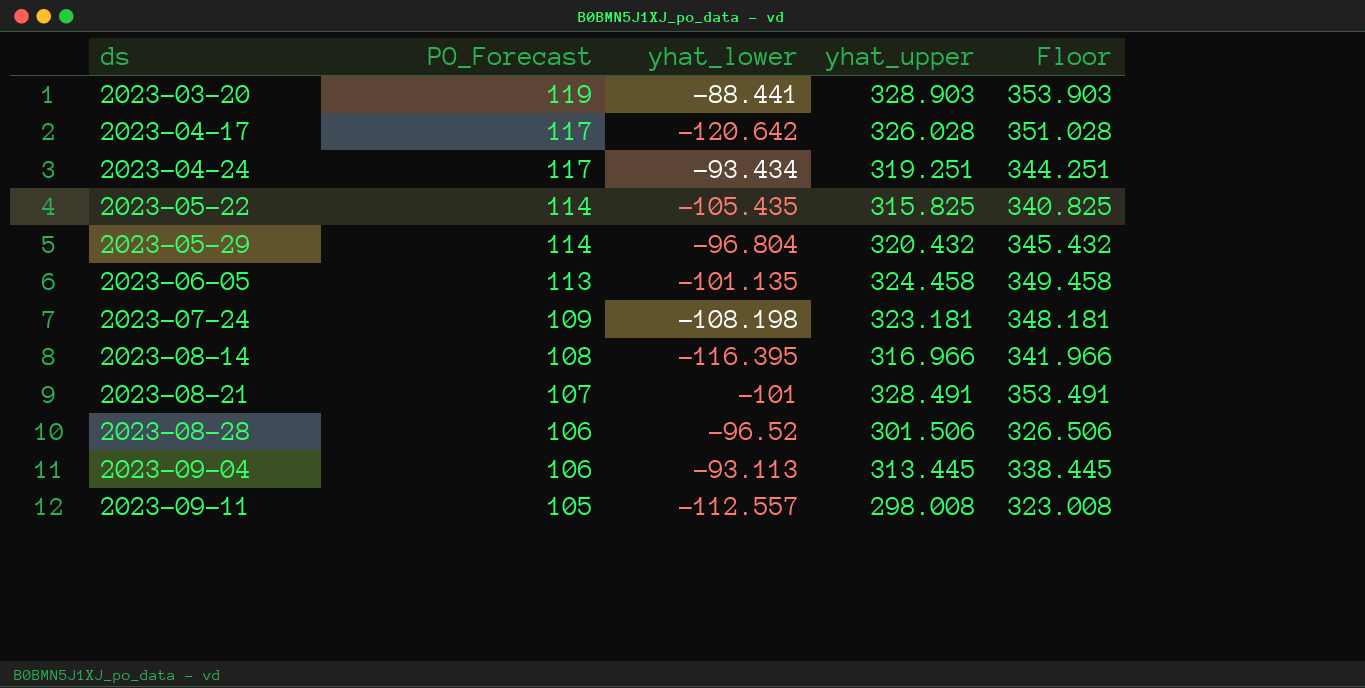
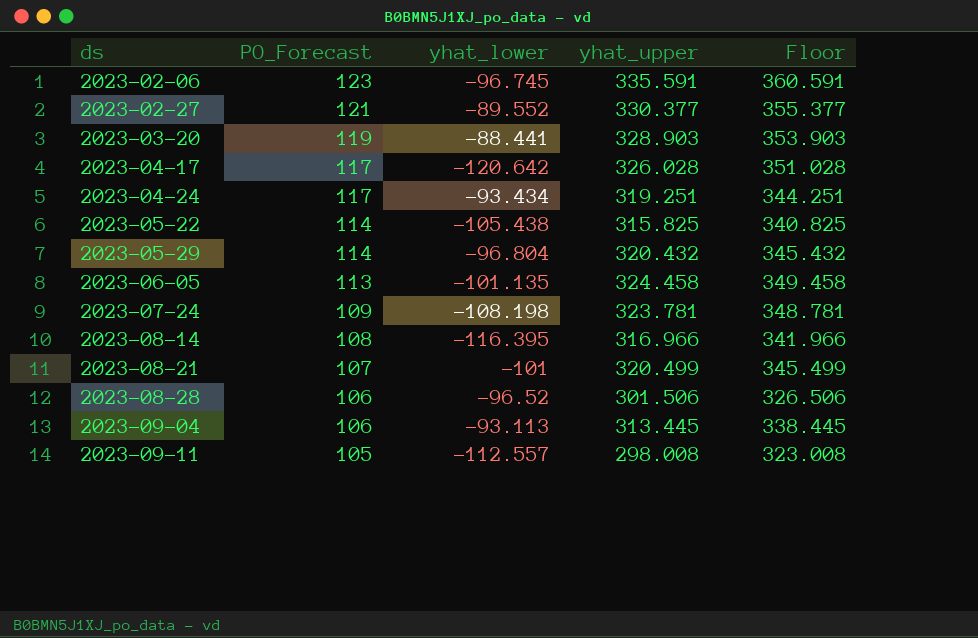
row 2023-02-06: none -> 123 | -96.745 | 335.591 | 360.591
row 2023-02-27: none -> 121 | -89.552 | 330.377 | 355.377
2023-05-22 | yhat_lower: -105.435 -> -105.438
2023-07-24 | yhat_upper: 323.181 -> 323.781
2023-07-24 | Floor: 348.181 -> 348.781
2023-08-21 | yhat_upper: 328.491 -> 320.499
2023-08-21 | Floor: 353.491 -> 345.499

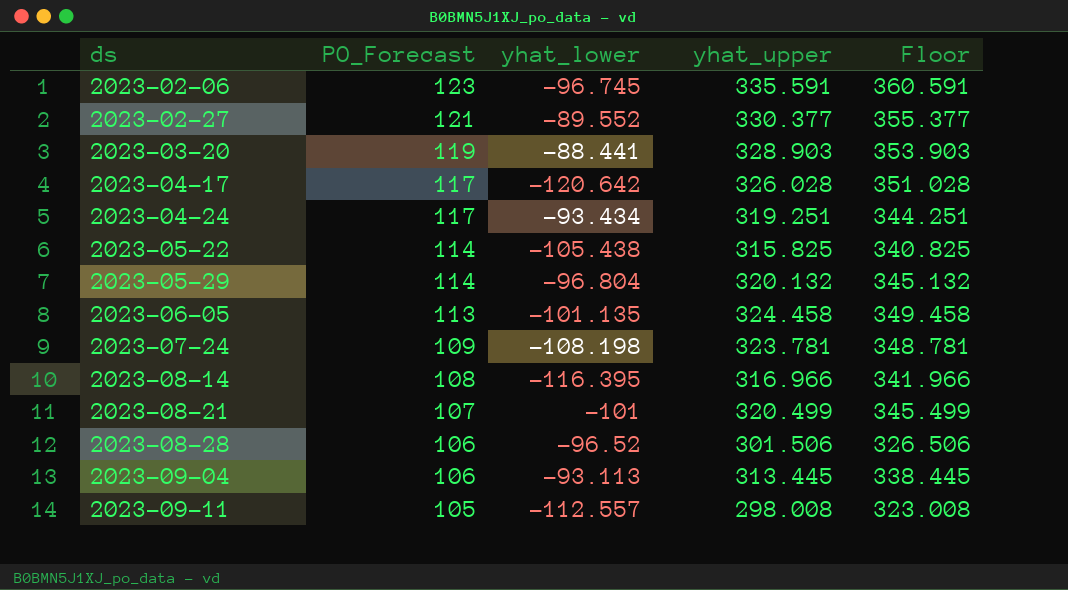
2023-05-29 | yhat_upper: 320.432 -> 320.132
2023-05-29 | Floor: 345.432 -> 345.132

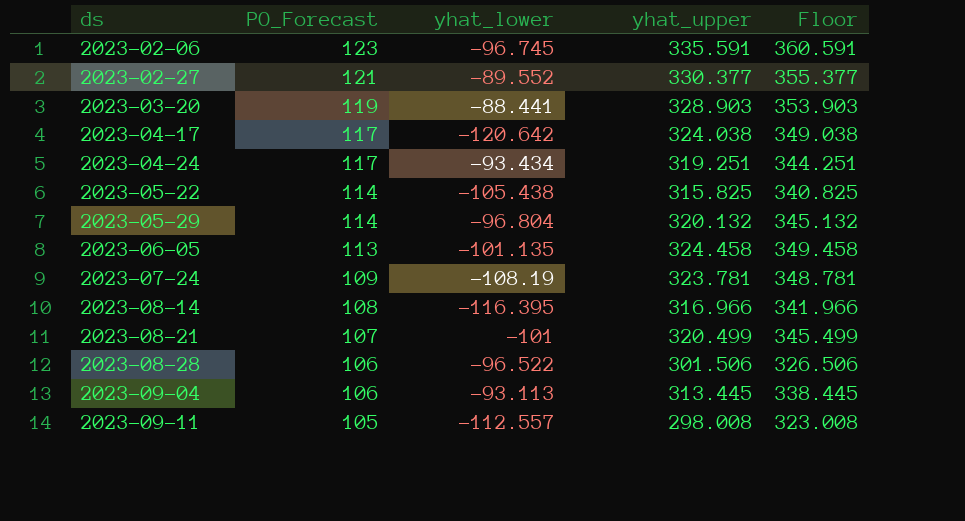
2023-04-17 | yhat_upper: 326.028 -> 324.038
2023-04-17 | Floor: 351.028 -> 349.038
2023-07-24 | yhat_lower: -108.198 -> -108.19
2023-08-28 | yhat_lower: -96.52 -> -96.522

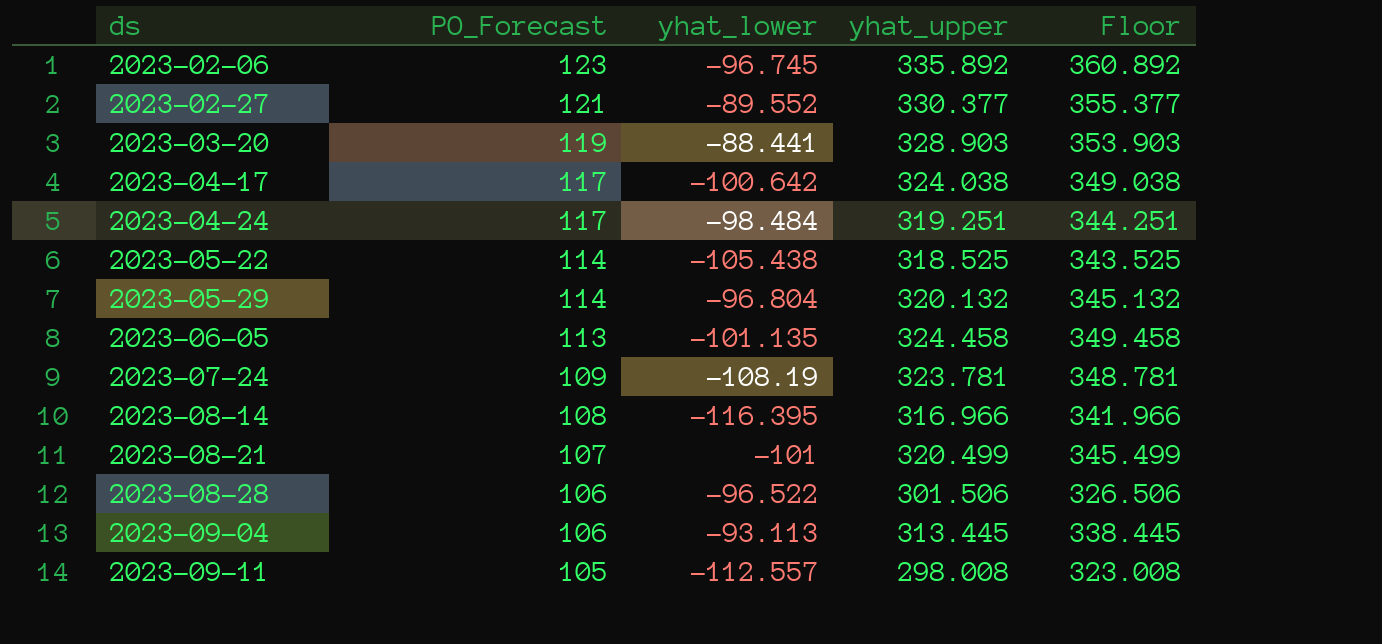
2023-02-06 | yhat_upper: 335.591 -> 335.892
2023-02-06 | Floor: 360.591 -> 360.892
2023-04-17 | yhat_lower: -120.642 -> -100.642
2023-04-24 | yhat_lower: -93.434 -> -98.484
2023-05-22 | yhat_upper: 315.825 -> 318.525
2023-05-22 | Floor: 340.825 -> 343.525

